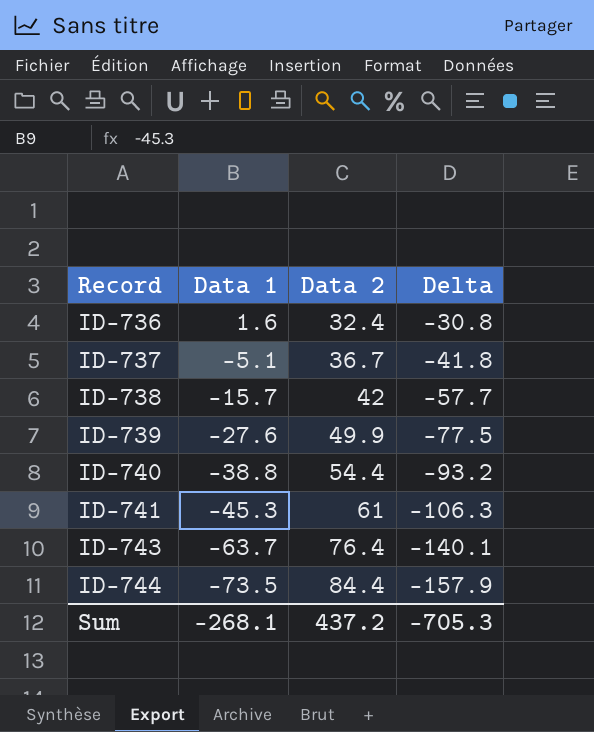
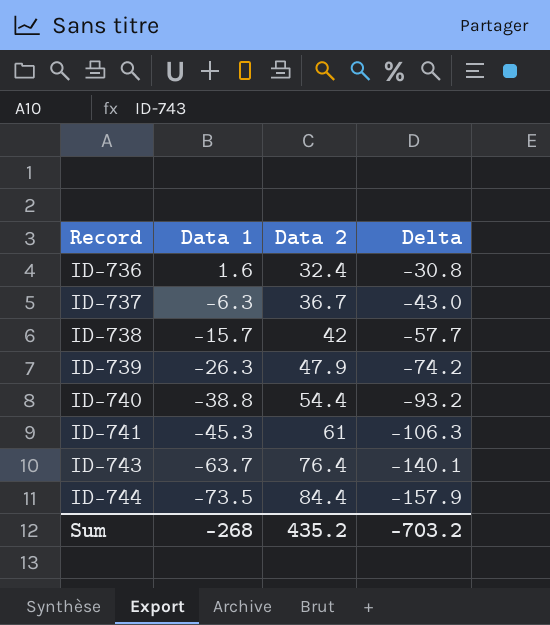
ID-737 | Data 1: -5.1 -> -6.3
ID-737 | Delta: -41.8 -> -43.0
ID-739 | Data 1: -27.6 -> -26.3
ID-739 | Data 2: 49.9 -> 47.9
ID-739 | Delta: -77.5 -> -74.2
Sum | Data 1: -268.1 -> -268
Sum | Data 2: 437.2 -> 435.2
Sum | Delta: -705.3 -> -703.2

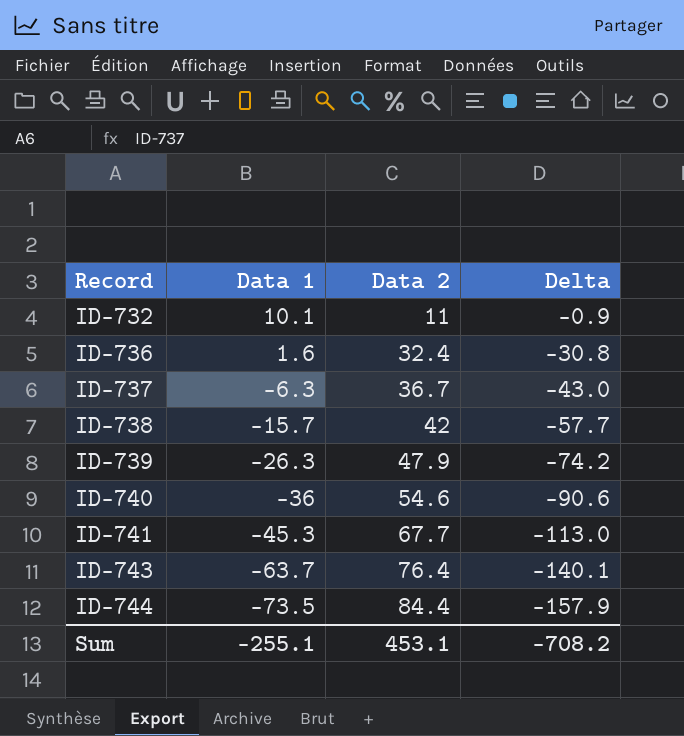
row ID-732: none -> 10.1 | 11 | -0.9
ID-740 | Data 1: -38.8 -> -36
ID-740 | Data 2: 54.4 -> 54.6
ID-740 | Delta: -93.2 -> -90.6
ID-741 | Data 2: 61 -> 67.7
ID-741 | Delta: -106.3 -> -113.0
Sum | Data 1: -268 -> -255.1
Sum | Data 2: 435.2 -> 453.1
Sum | Delta: -703.2 -> -708.2

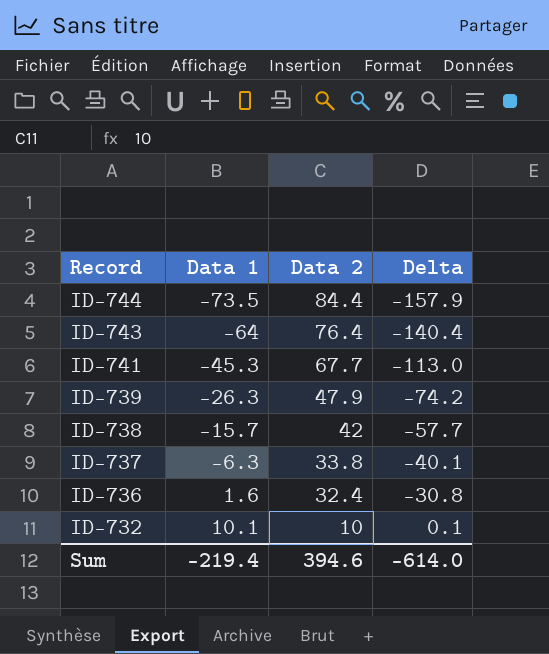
row order: Record ascending -> Record descending
row ID-740: -36 | 54.6 | -90.6 -> none
ID-743 | Data 1: -63.7 -> -64
ID-743 | Delta: -140.1 -> -140.4
ID-737 | Data 2: 36.7 -> 33.8
ID-737 | Delta: -43.0 -> -40.1
ID-732 | Data 2: 11 -> 10
ID-732 | Delta: -0.9 -> 0.1
Sum | Data 1: -255.1 -> -219.4
Sum | Data 2: 453.1 -> 394.6
Sum | Delta: -708.2 -> -614.0

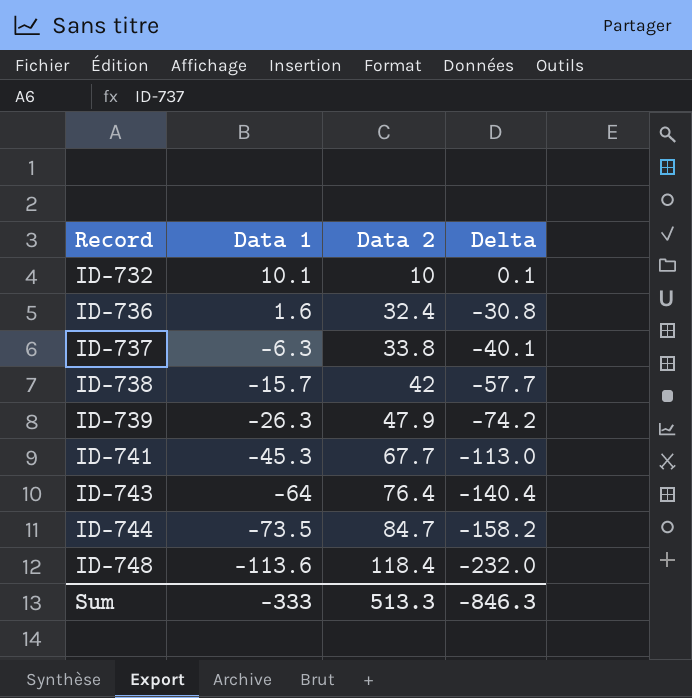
row order: Record descending -> Record ascending
ID-744 | Data 2: 84.4 -> 84.7
ID-744 | Delta: -157.9 -> -158.2
row ID-748: none -> -113.6 | 118.4 | -232.0
Sum | Data 1: -219.4 -> -333
Sum | Data 2: 394.6 -> 513.3
Sum | Delta: -614.0 -> -846.3

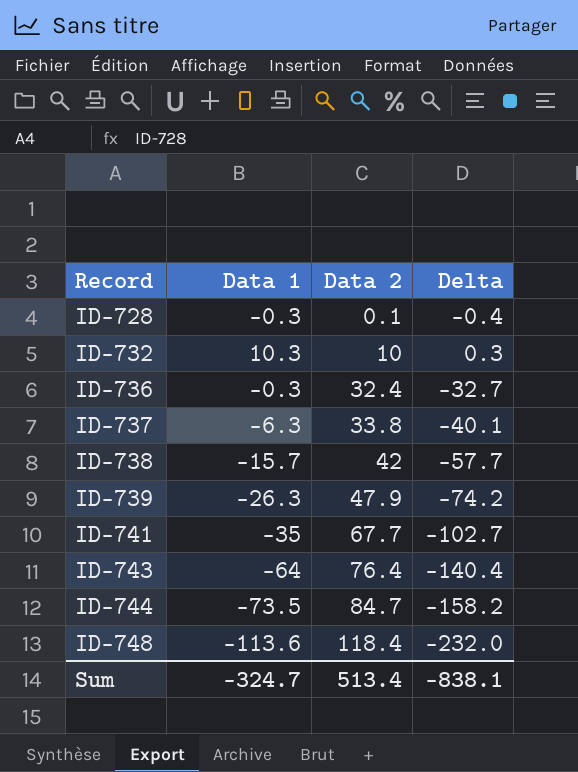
row ID-728: none -> -0.3 | 0.1 | -0.4
ID-732 | Data 1: 10.1 -> 10.3
ID-732 | Delta: 0.1 -> 0.3
ID-736 | Data 1: 1.6 -> -0.3
ID-736 | Delta: -30.8 -> -32.7
ID-741 | Data 1: -45.3 -> -35
ID-741 | Delta: -113.0 -> -102.7
Sum | Data 1: -333 -> -324.7
Sum | Data 2: 513.3 -> 513.4
Sum | Delta: -846.3 -> -838.1

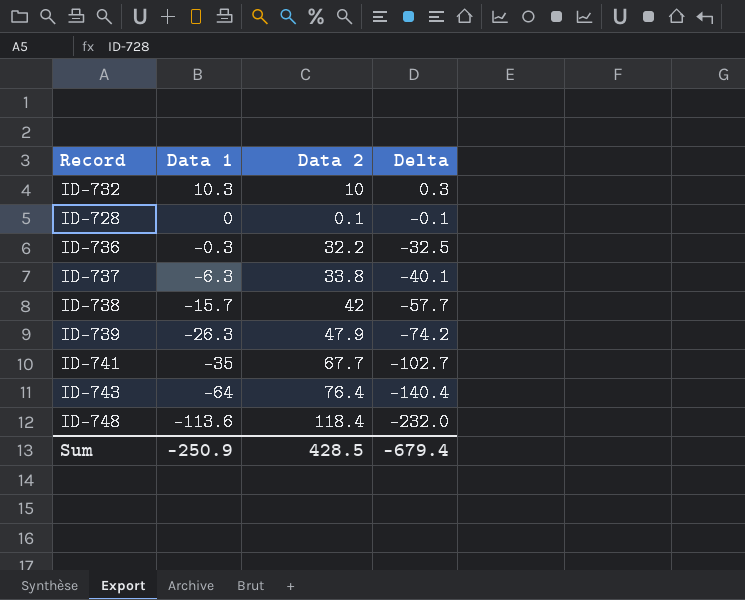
row order: Record ascending -> Data 1 descending
row ID-744: -73.5 | 84.7 | -158.2 -> none
ID-728 | Data 1: -0.3 -> 0
ID-728 | Delta: -0.4 -> -0.1
ID-736 | Data 2: 32.4 -> 32.2
ID-736 | Delta: -32.7 -> -32.5
Sum | Data 1: -324.7 -> -250.9
Sum | Data 2: 513.4 -> 428.5
Sum | Delta: -838.1 -> -679.4

